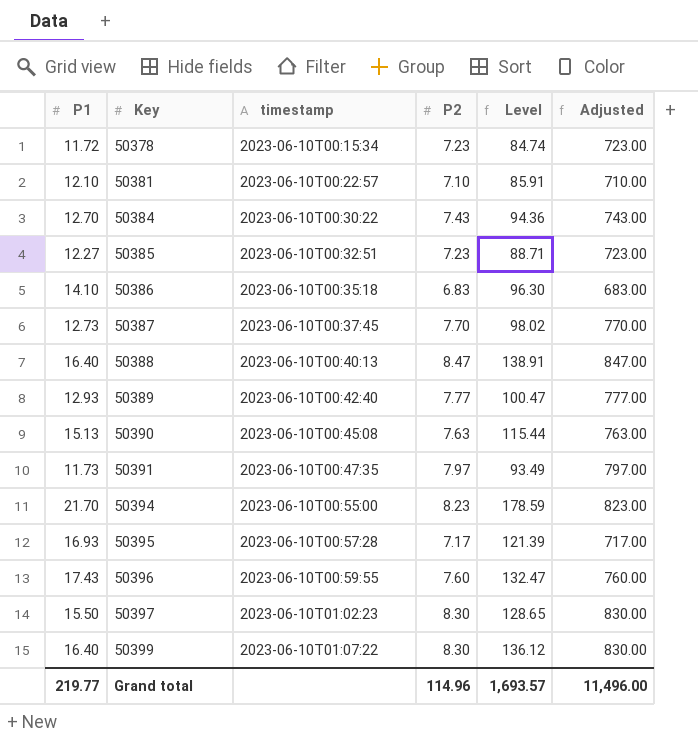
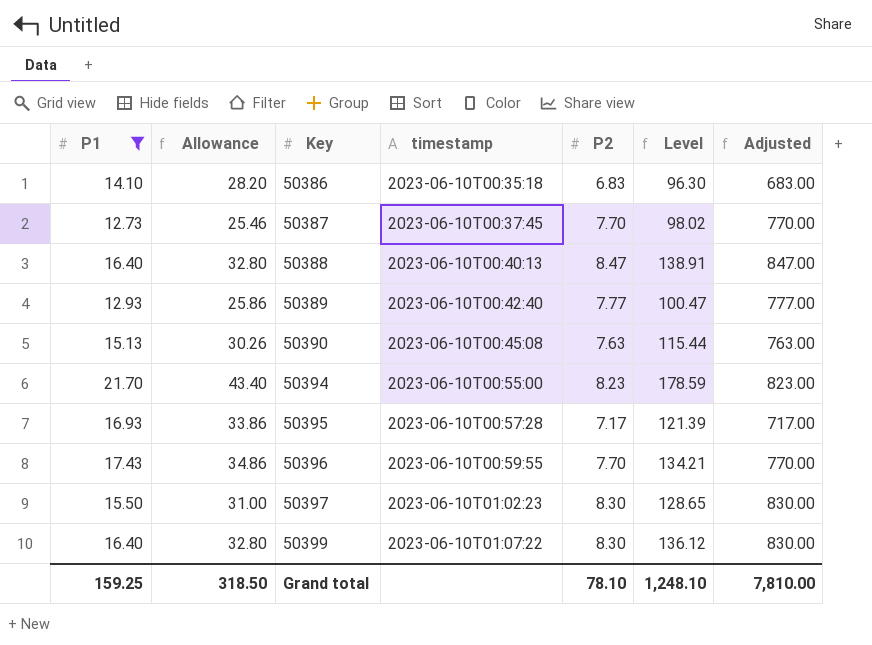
filter: none -> P1 >= 12.73
column Allowance | formula: none -> [P1] * 2
50396 | P2: 7.60 -> 7.70
50396 | Level: 132.47 -> 134.21
50396 | Adjusted: 760.00 -> 770.00
Grand total | P1: 219.77 -> 159.25
Grand total | P2: 114.96 -> 78.10
Grand total | Level: 1,693.57 -> 1,248.10
Grand total | Adjusted: 11,496.00 -> 7,810.00

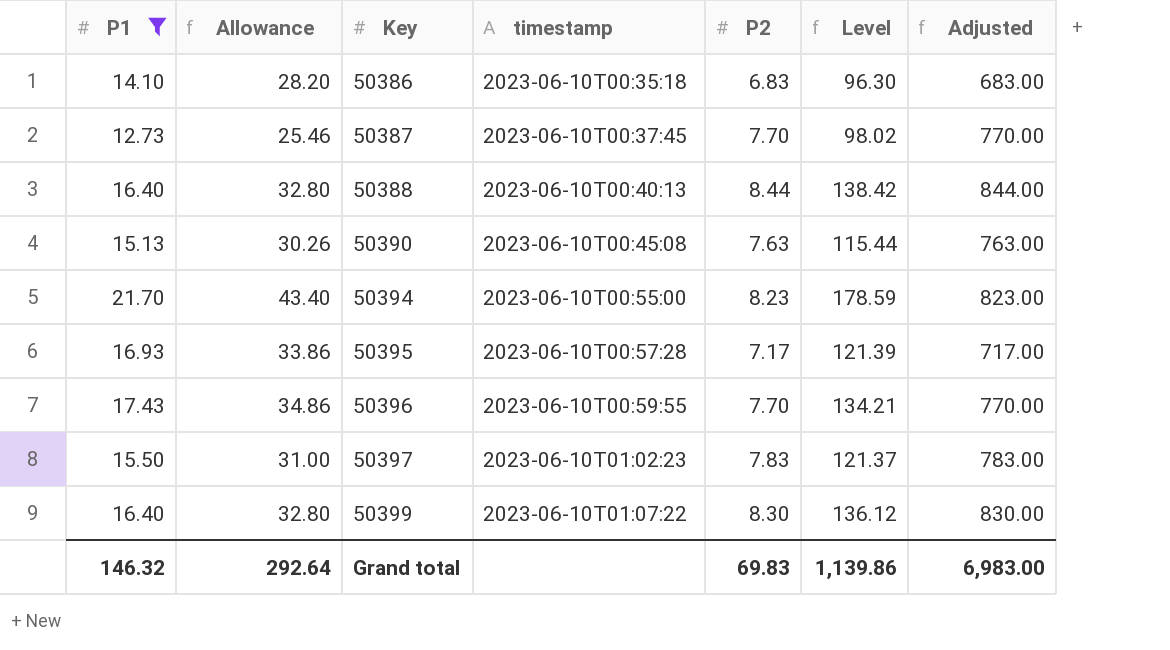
row 50389: 12.93 | 25.86 | 2023-06-10T00:42:40 | 7.77 | 100.47 | 777.00 -> none
50388 | P2: 8.47 -> 8.44
50388 | Level: 138.91 -> 138.42
50388 | Adjusted: 847.00 -> 844.00
50397 | P2: 8.30 -> 7.83
50397 | Level: 128.65 -> 121.37
50397 | Adjusted: 830.00 -> 783.00
Grand total | P1: 159.25 -> 146.32
Grand total | Allowance: 318.50 -> 292.64
Grand total | P2: 78.10 -> 69.83
Grand total | Level: 1,248.10 -> 1,139.86
Grand total | Adjusted: 7,810.00 -> 6,983.00

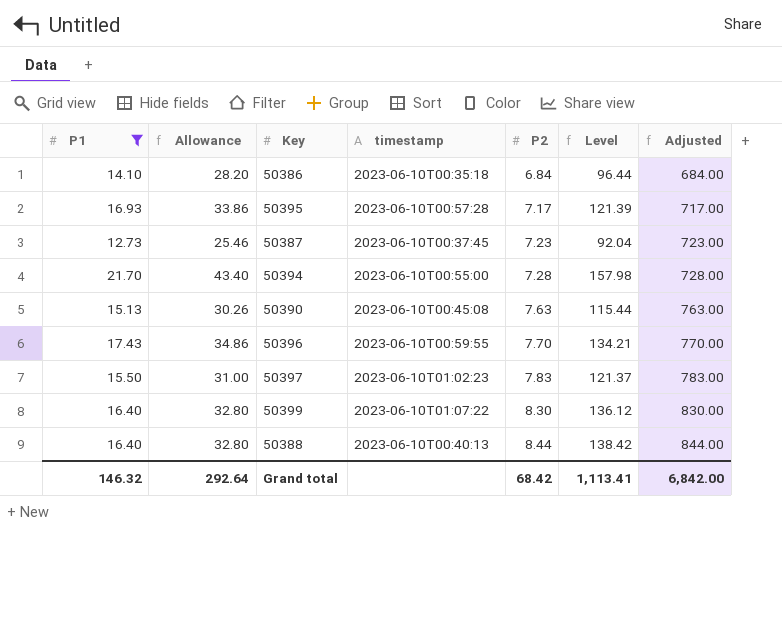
row order: Key ascending -> P2 ascending
50386 | P2: 6.83 -> 6.84
50386 | Level: 96.30 -> 96.44
50386 | Adjusted: 683.00 -> 684.00
50387 | P2: 7.70 -> 7.23
50387 | Level: 98.02 -> 92.04
50387 | Adjusted: 770.00 -> 723.00
50394 | P2: 8.23 -> 7.28
50394 | Level: 178.59 -> 157.98
50394 | Adjusted: 823.00 -> 728.00
Grand total | P2: 69.83 -> 68.42
Grand total | Level: 1,139.86 -> 1,113.41
Grand total | Adjusted: 6,983.00 -> 6,842.00

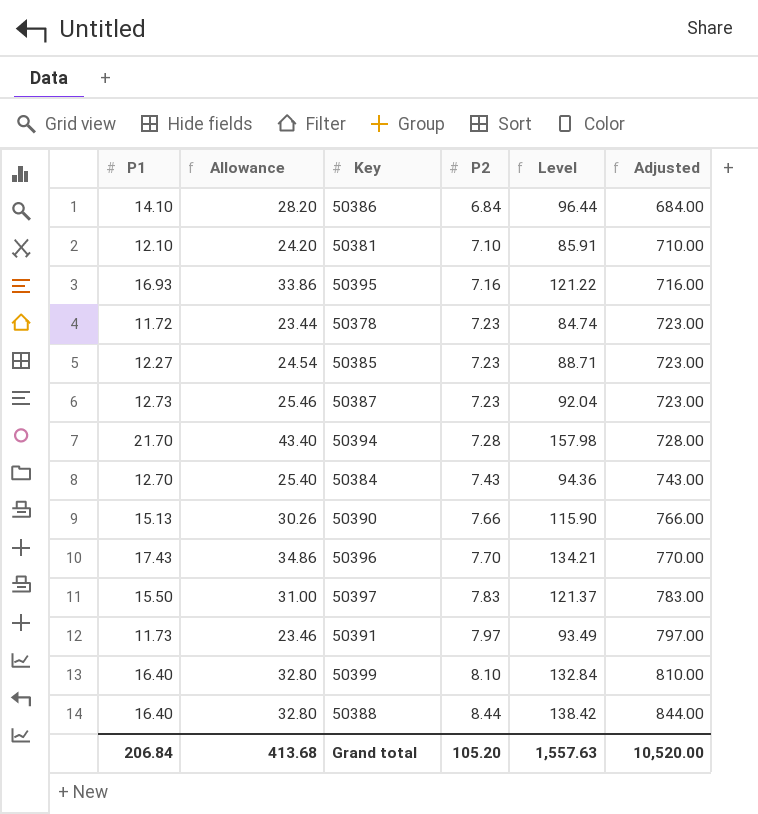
filter: P1 >= 12.73 -> none
column timestamp | position: 4 -> none
50395 | P2: 7.17 -> 7.16
50395 | Level: 121.39 -> 121.22
50395 | Adjusted: 717.00 -> 716.00
50390 | P2: 7.63 -> 7.66
50390 | Level: 115.44 -> 115.90
50390 | Adjusted: 763.00 -> 766.00
50399 | P2: 8.30 -> 8.10
50399 | Level: 136.12 -> 132.84
50399 | Adjusted: 830.00 -> 810.00
Grand total | P1: 146.32 -> 206.84
Grand total | Allowance: 292.64 -> 413.68
Grand total | P2: 68.42 -> 105.20
Grand total | Level: 1,113.41 -> 1,557.63
Grand total | Adjusted: 6,842.00 -> 10,520.00

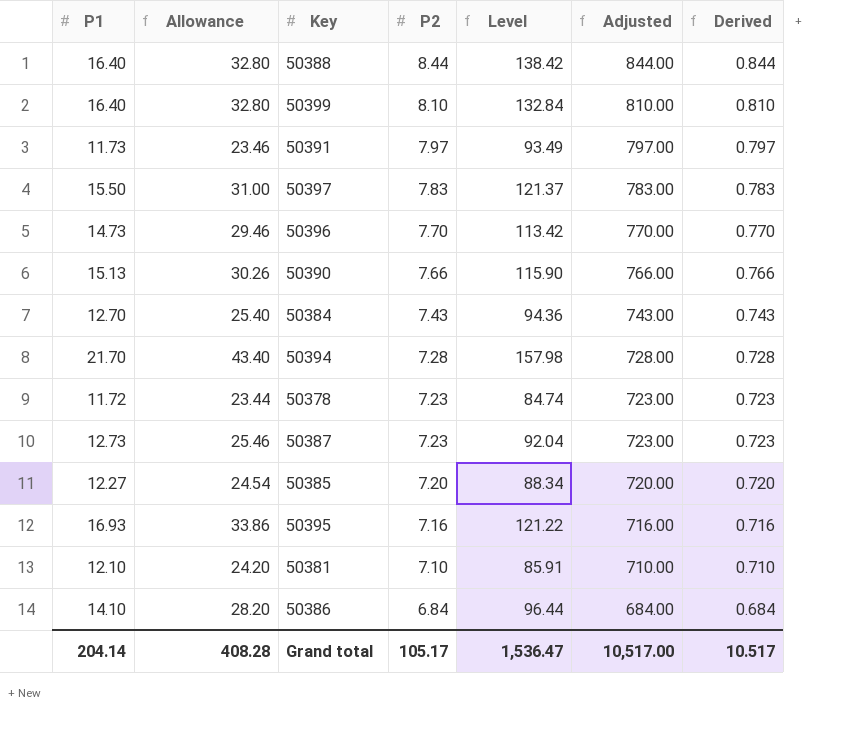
row order: P2 ascending -> P2 descending
column Derived | formula: none -> [P2] * 0.1
50396 | P1: 17.43 -> 14.73
50396 | Allowance: 34.86 -> 29.46
50396 | Level: 134.21 -> 113.42
50385 | P2: 7.23 -> 7.20
50385 | Level: 88.71 -> 88.34
50385 | Adjusted: 723.00 -> 720.00
Grand total | P1: 206.84 -> 204.14
Grand total | Allowance: 413.68 -> 408.28
Grand total | P2: 105.20 -> 105.17
Grand total | Level: 1,557.63 -> 1,536.47
Grand total | Adjusted: 10,520.00 -> 10,517.00

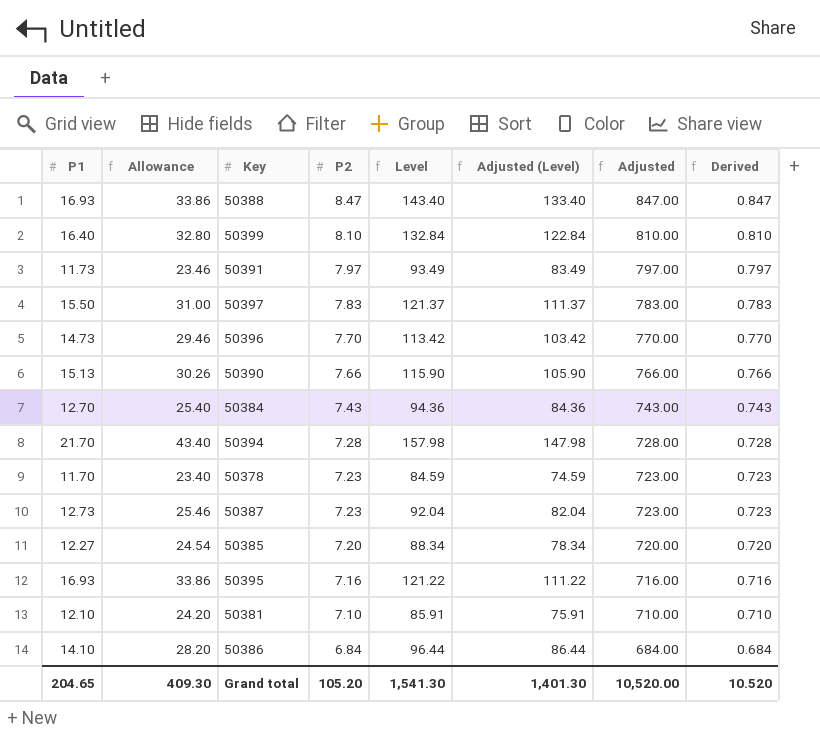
column Adjusted (Level) | formula: none -> [Level] - 10
50388 | P1: 16.40 -> 16.93
50388 | Allowance: 32.80 -> 33.86
50388 | P2: 8.44 -> 8.47
50388 | Level: 138.42 -> 143.40
50388 | Adjusted: 844.00 -> 847.00
50388 | Derived: 0.844 -> 0.847
50378 | P1: 11.72 -> 11.70
50378 | Allowance: 23.44 -> 23.40
50378 | Level: 84.74 -> 84.59
Grand total | P1: 204.14 -> 204.65
Grand total | Allowance: 408.28 -> 409.30
Grand total | P2: 105.17 -> 105.20
Grand total | Level: 1,536.47 -> 1,541.30
Grand total | Adjusted: 10,517.00 -> 10,520.00
Grand total | Derived: 10.517 -> 10.520

